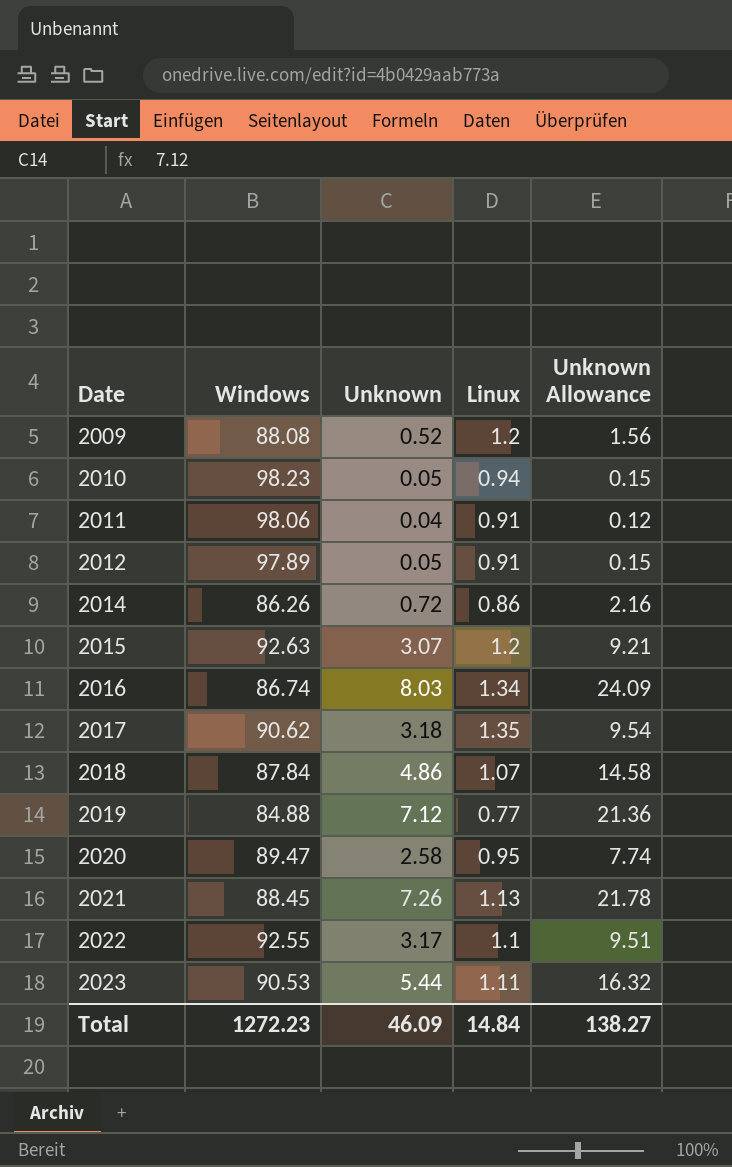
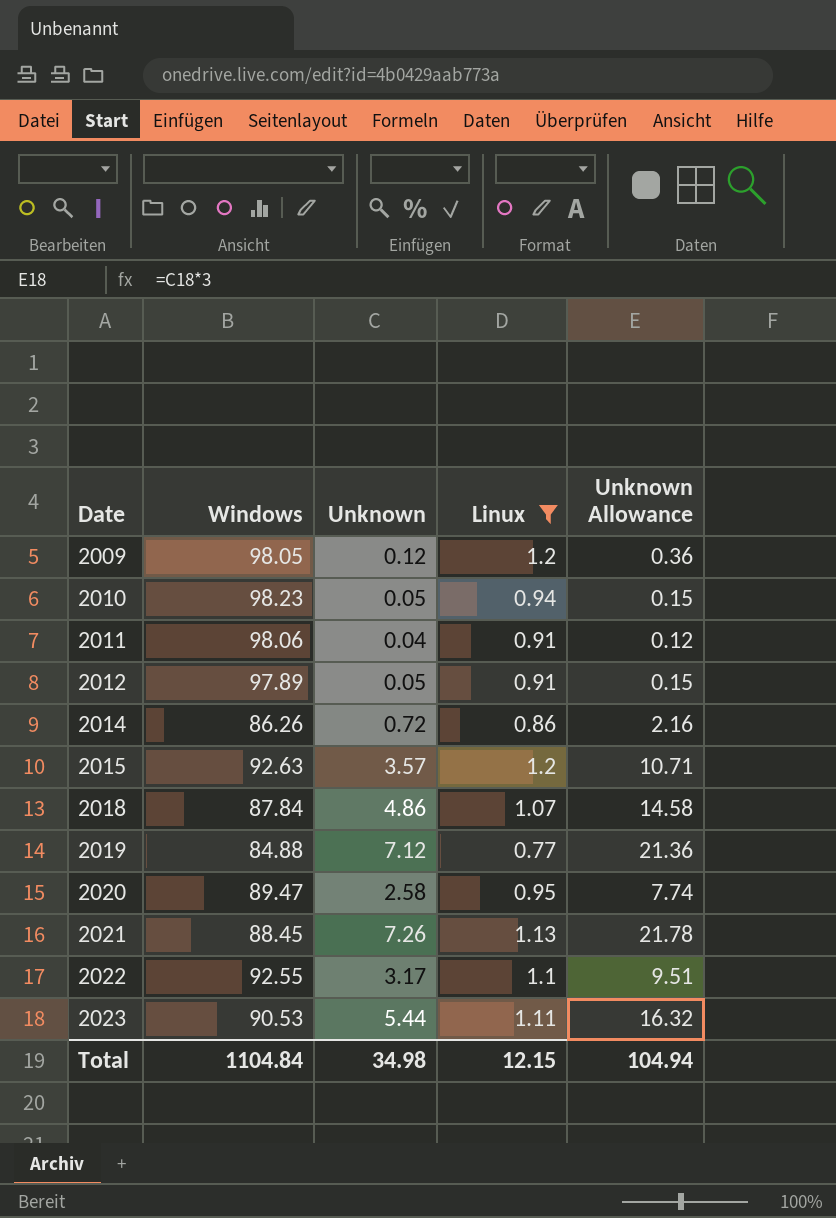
filter: none -> Linux <= 1.2
2009 | Windows: 88.08 -> 98.05
2009 | Unknown: 0.52 -> 0.12
2009 | Unknown Allowance: 1.56 -> 0.36
2015 | Unknown: 3.07 -> 3.57
2015 | Unknown Allowance: 9.21 -> 10.71
Total | Windows: 1272.23 -> 1104.84
Total | Unknown: 46.09 -> 34.98
Total | Linux: 14.84 -> 12.15
Total | Unknown Allowance: 138.27 -> 104.94

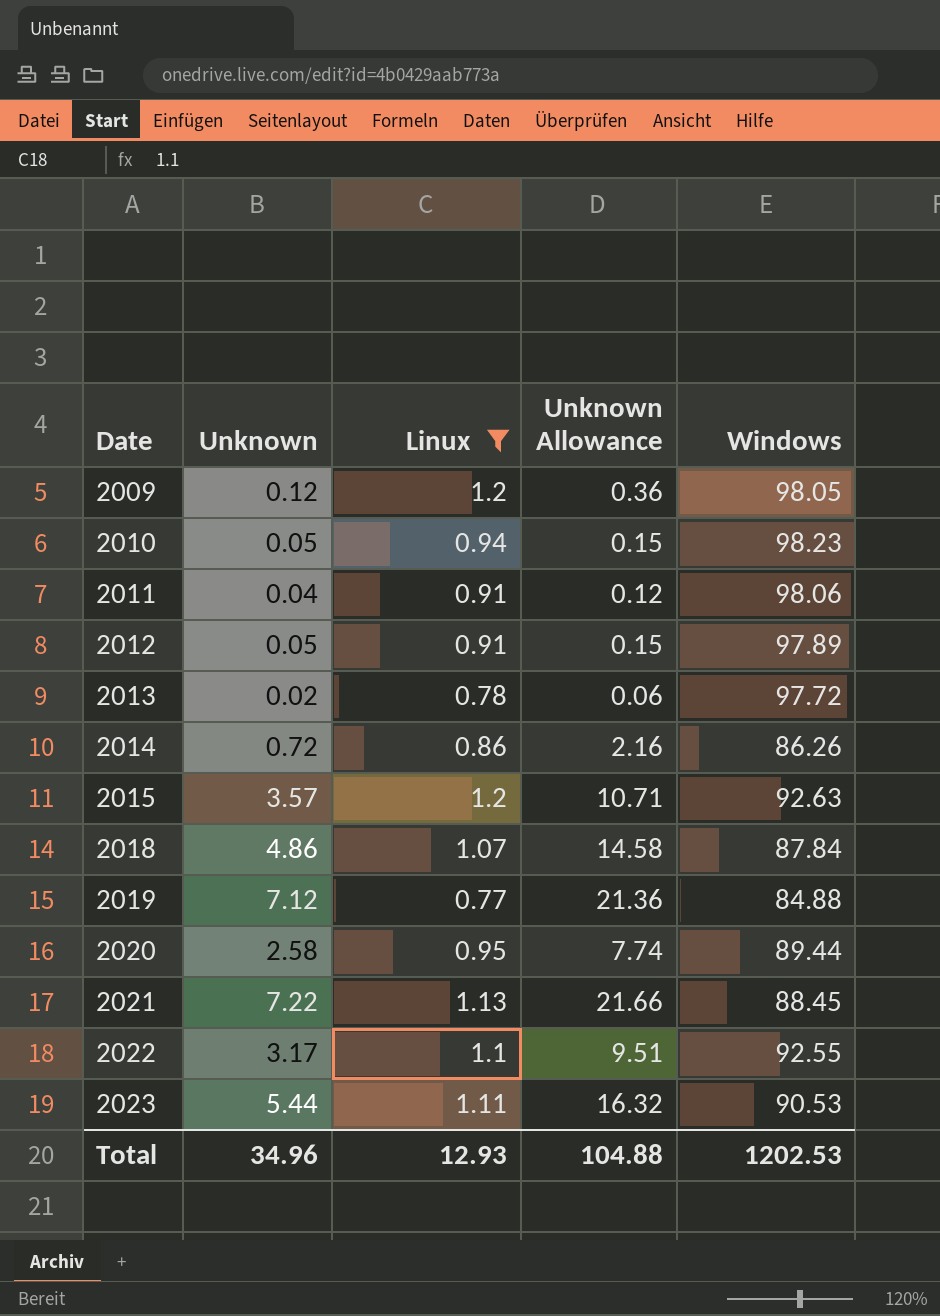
column Windows | position: 2 -> 5
row 2013: none -> 0.02 | 0.78 | 0.06 | 97.72
2020 | Windows: 89.47 -> 89.44
2021 | Unknown: 7.26 -> 7.22
2021 | Unknown Allowance: 21.78 -> 21.66
Total | Unknown: 34.98 -> 34.96
Total | Linux: 12.15 -> 12.93
Total | Unknown Allowance: 104.94 -> 104.88
Total | Windows: 1104.84 -> 1202.53

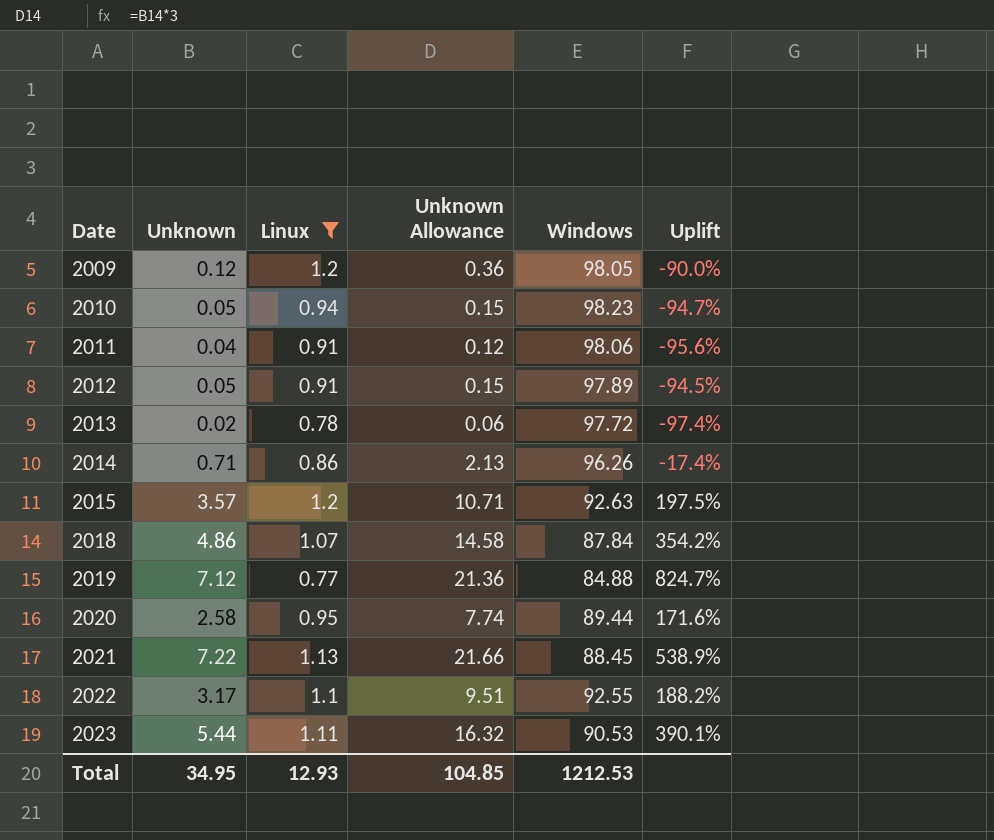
column Uplift | formula: none -> ([Unknown] - [Linux]) / [Linux]
2014 | Unknown: 0.72 -> 0.71
2014 | Unknown Allowance: 2.16 -> 2.13
2014 | Windows: 86.26 -> 96.26
Total | Unknown: 34.96 -> 34.95
Total | Unknown Allowance: 104.88 -> 104.85
Total | Windows: 1202.53 -> 1212.53

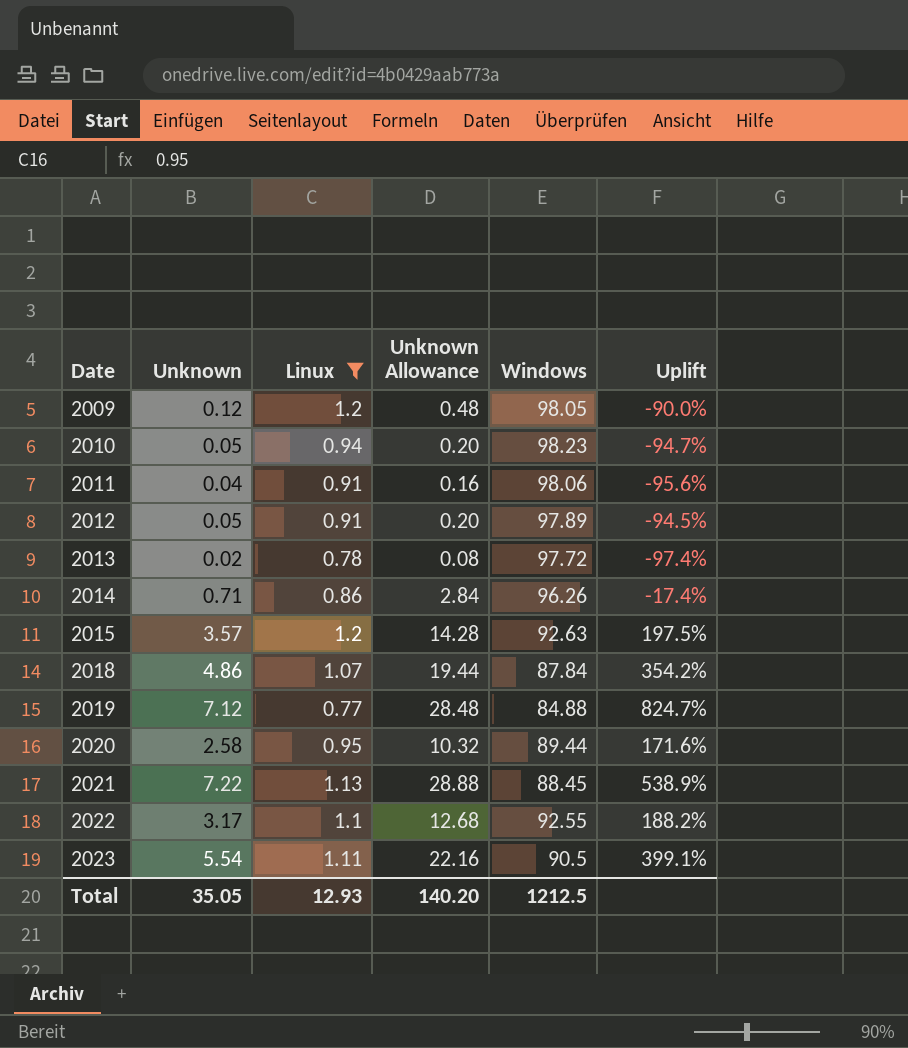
column Unknown Allowance | formula: [Unknown] * 3 -> [Unknown] * 4
2023 | Unknown: 5.44 -> 5.54
2023 | Windows: 90.53 -> 90.5
2023 | Uplift: 390.1% -> 399.1%
Total | Unknown: 34.95 -> 35.05
Total | Unknown Allowance: 104.85 -> 140.20
Total | Windows: 1212.53 -> 1212.5

